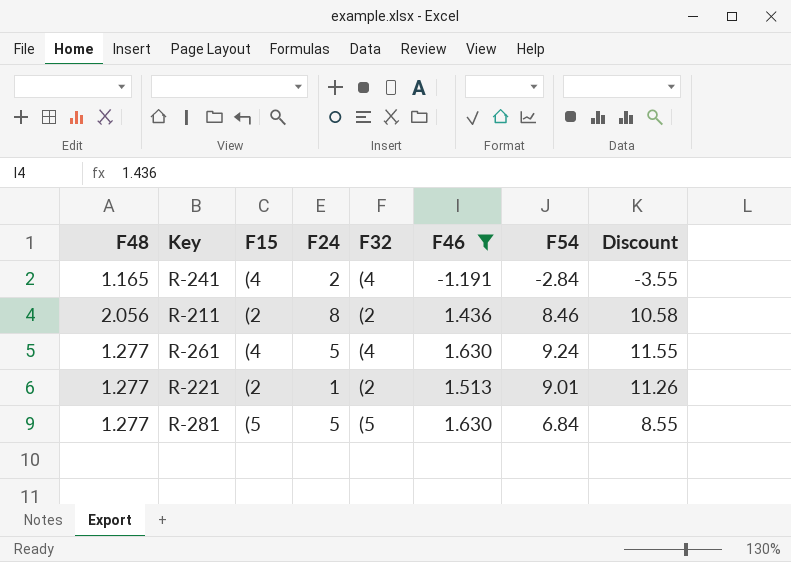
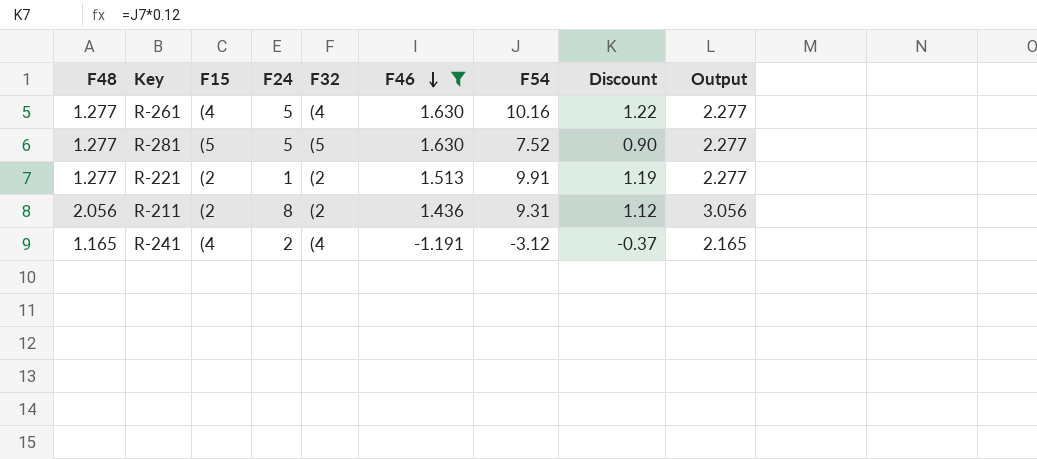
row order: none -> F46 descending
column Discount | formula: [F54] * 1.25 -> [F54] * 0.12
column Output | formula: none -> [F48] + 1
R-261 | F54: 9.24 -> 10.16
R-281 | F54: 6.84 -> 7.52
R-221 | F54: 9.01 -> 9.91
R-211 | F54: 8.46 -> 9.31
R-241 | F54: -2.84 -> -3.12

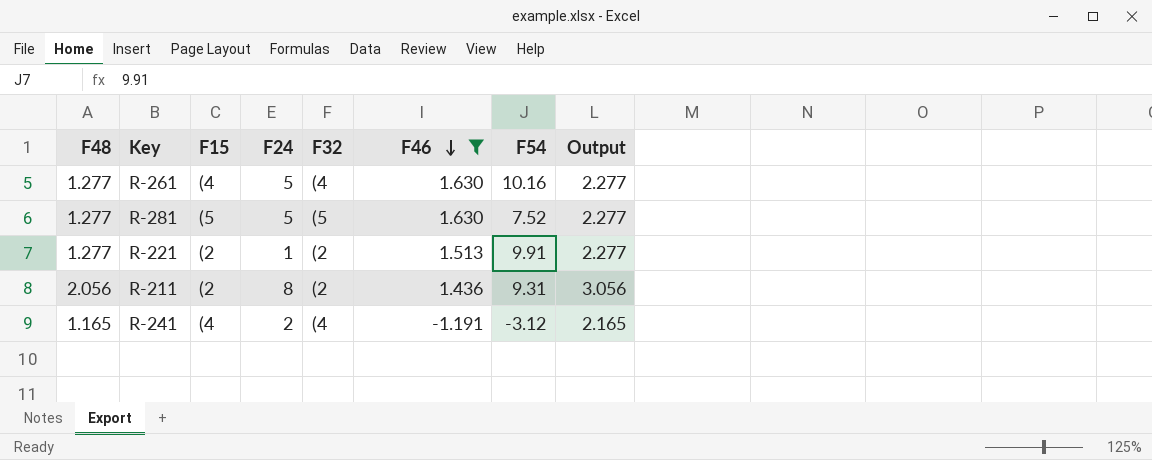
column Discount | formula: [F54] * 0.12 -> none

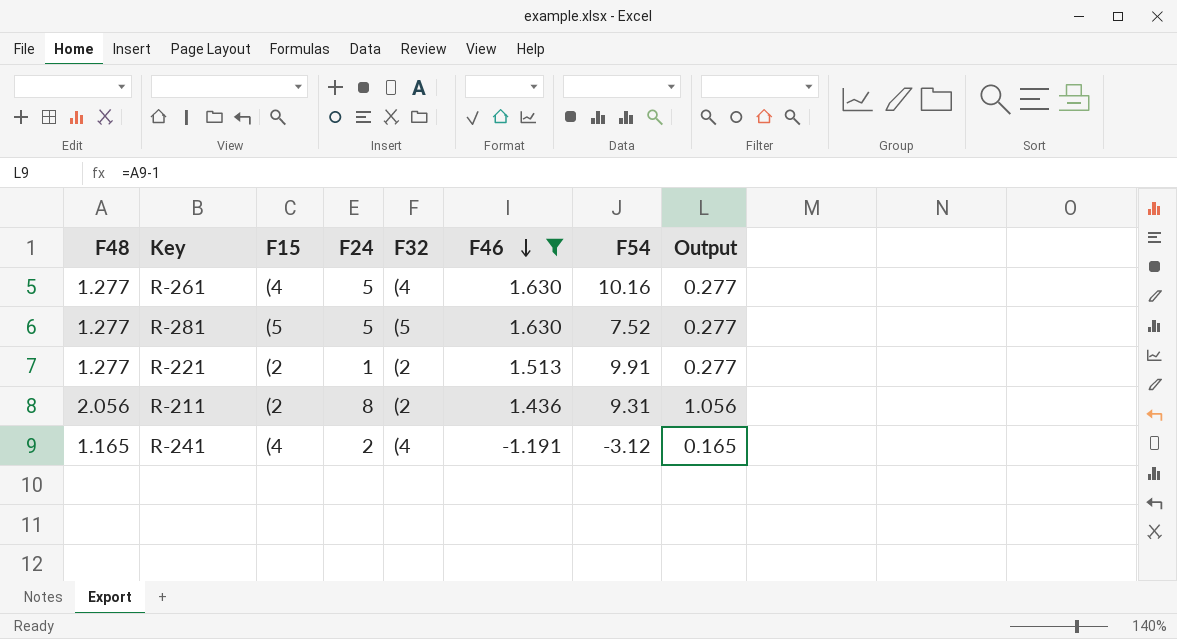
column Output | formula: [F48] + 1 -> [F48] - 1

